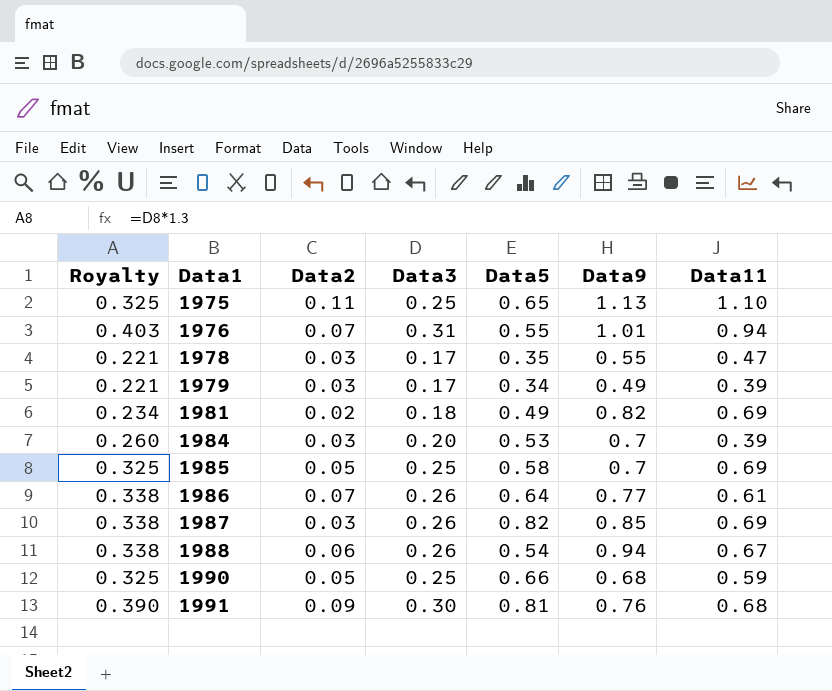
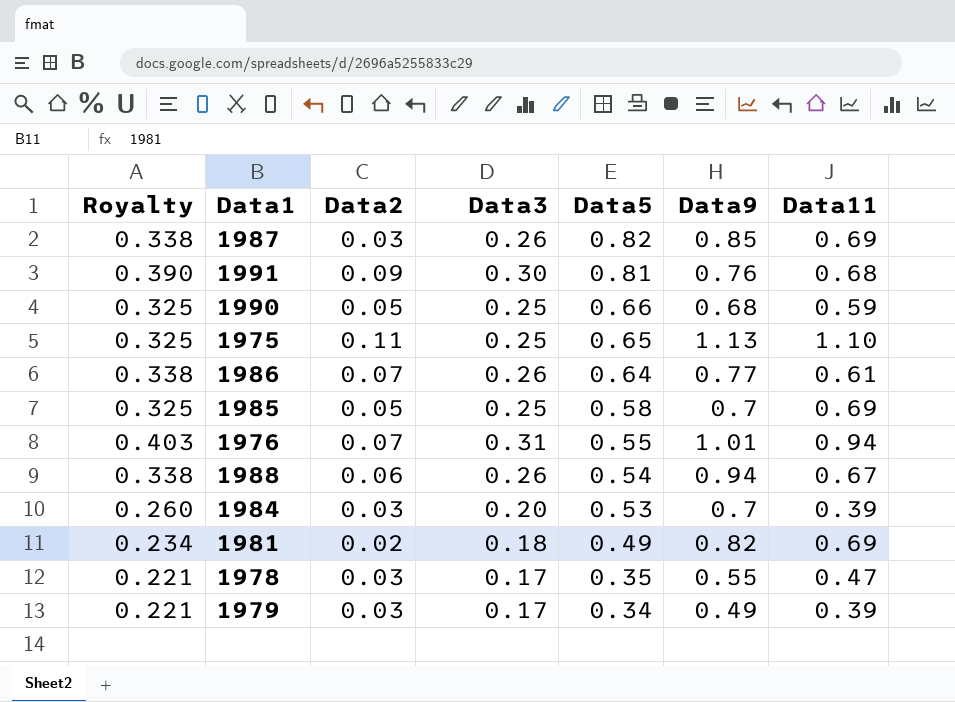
row order: Data1 ascending -> Data5 descending

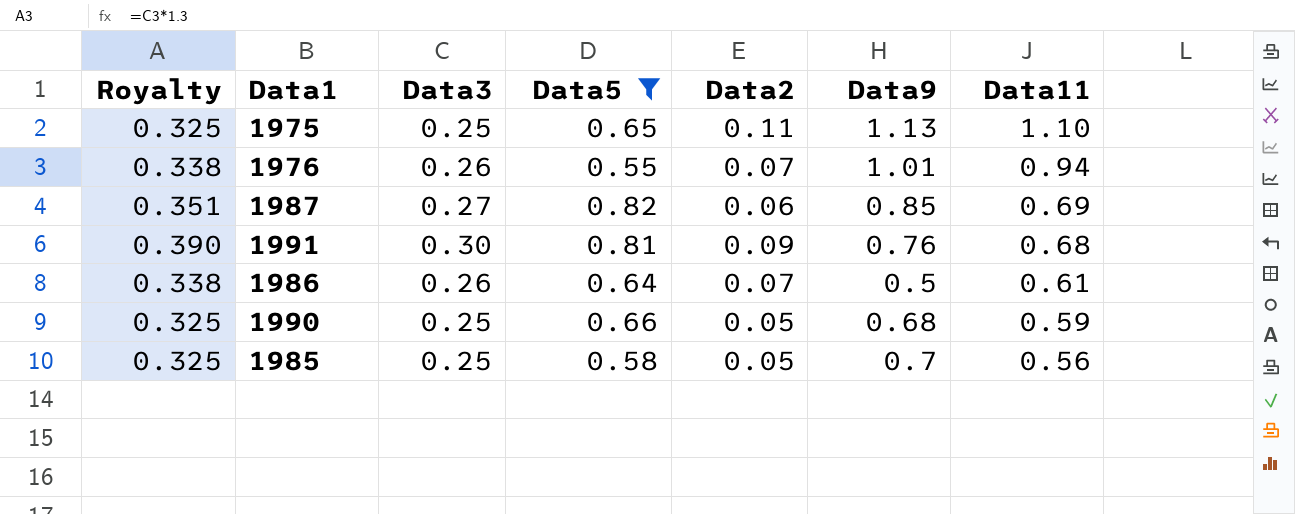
filter: none -> Data5 >= 0.55
row order: Data5 descending -> Data11 descending
column Data2 | position: 3 -> 5
1976 | Royalty: 0.403 -> 0.338
1976 | Data3: 0.31 -> 0.26
1987 | Royalty: 0.338 -> 0.351
1987 | Data3: 0.26 -> 0.27
1987 | Data2: 0.03 -> 0.06
1986 | Data9: 0.77 -> 0.5
1985 | Data11: 0.69 -> 0.56

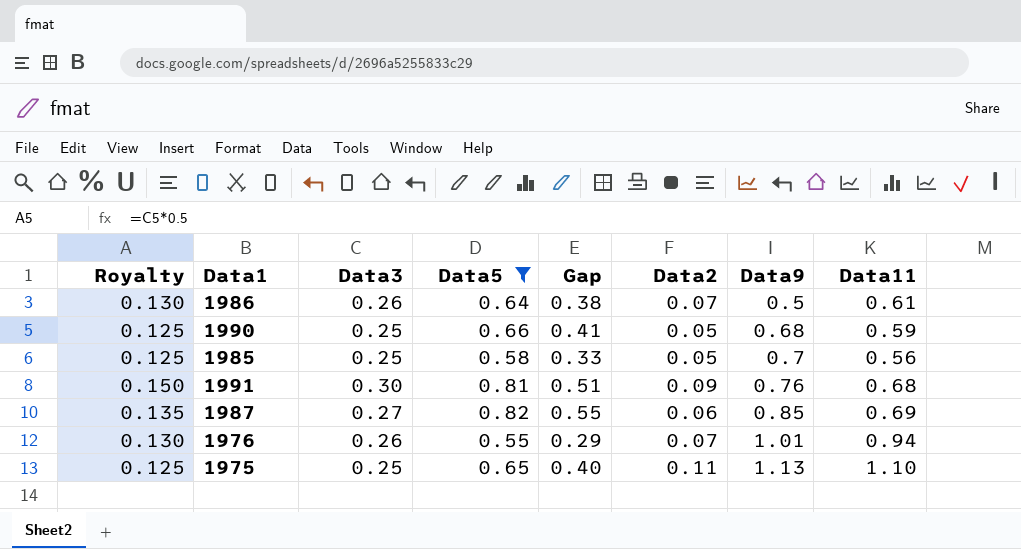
row order: Data11 descending -> Data9 ascending
column Royalty | formula: [Data3] * 1.3 -> [Data3] * 0.5
column Gap | formula: none -> [Data5] - [Data3]

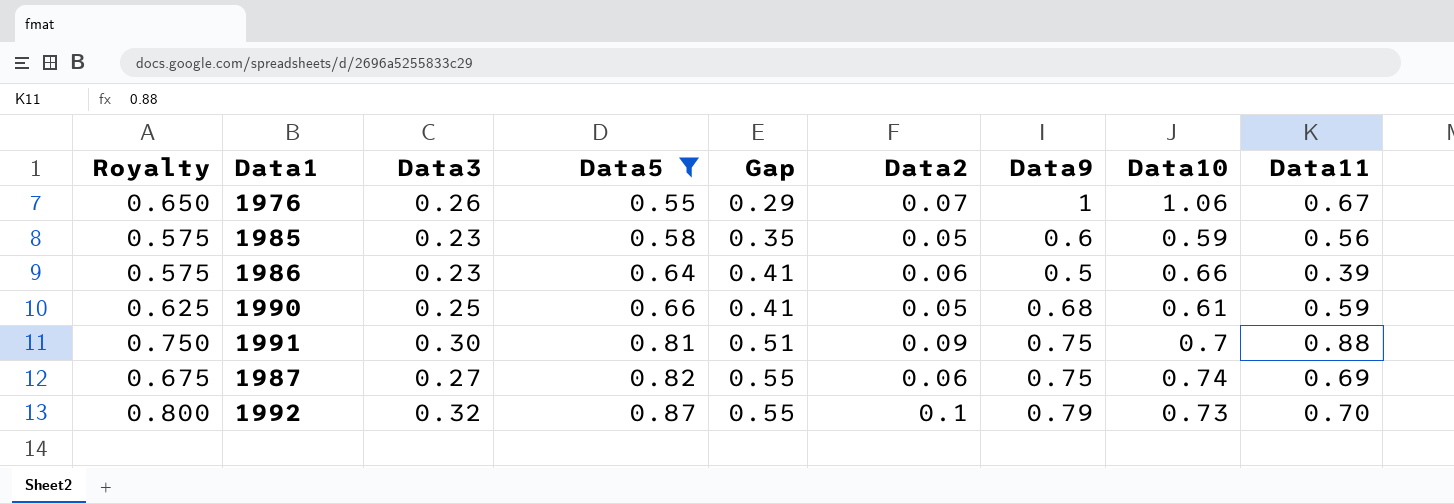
row order: Data9 ascending -> Data5 ascending
column Royalty | formula: [Data3] * 0.5 -> [Data3] * 2.5
column Data10 | position: none -> 8
row 1975: 0.125 | 0.25 | 0.65 | 0.40 | 0.11 | 1.13 | 1.10 -> none
1976 | Data9: 1.01 -> 1
1976 | Data11: 0.94 -> 0.67
1985 | Data3: 0.25 -> 0.23
1985 | Gap: 0.33 -> 0.35
1985 | Data9: 0.7 -> 0.6
1986 | Data3: 0.26 -> 0.23
1986 | Gap: 0.38 -> 0.41
1986 | Data2: 0.07 -> 0.06
1986 | Data11: 0.61 -> 0.39
1991 | Data9: 0.76 -> 0.75
1991 | Data11: 0.68 -> 0.88
1987 | Data9: 0.85 -> 0.75
row 1992: none -> 0.800 | 0.32 | 0.87 | 0.55 | 0.1 | 0.79 | 0.73 | 0.70

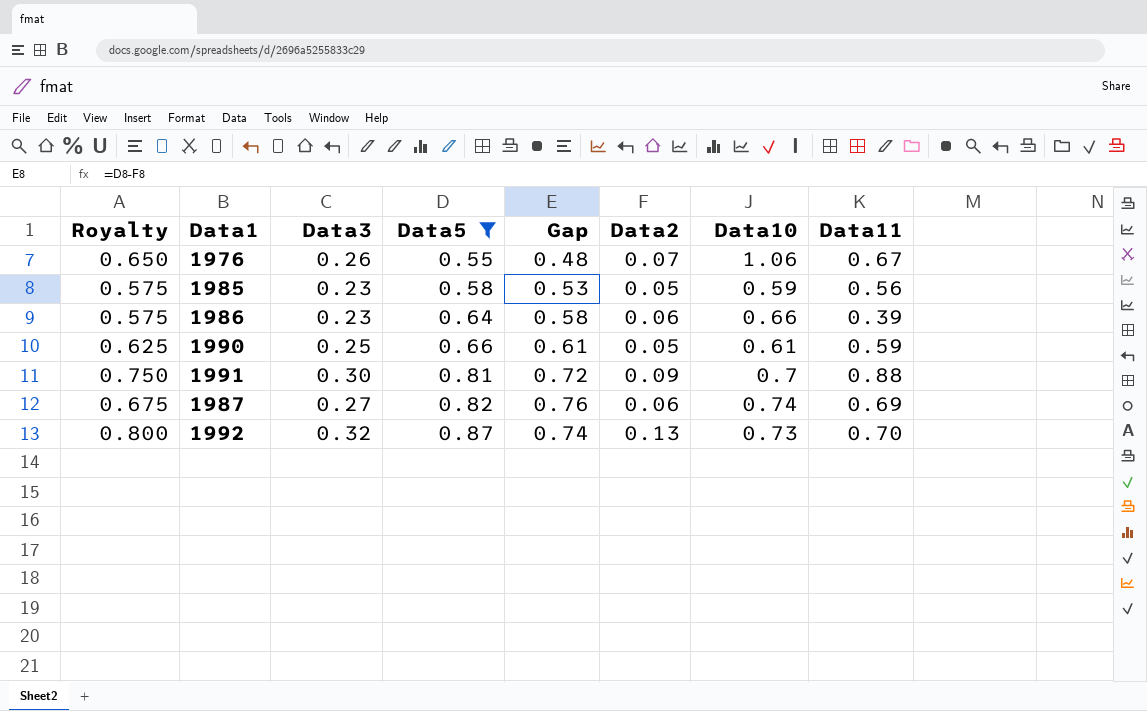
column Data9 | position: 7 -> none
column Gap | formula: [Data5] - [Data3] -> [Data5] - [Data2]
1992 | Data2: 0.1 -> 0.13

